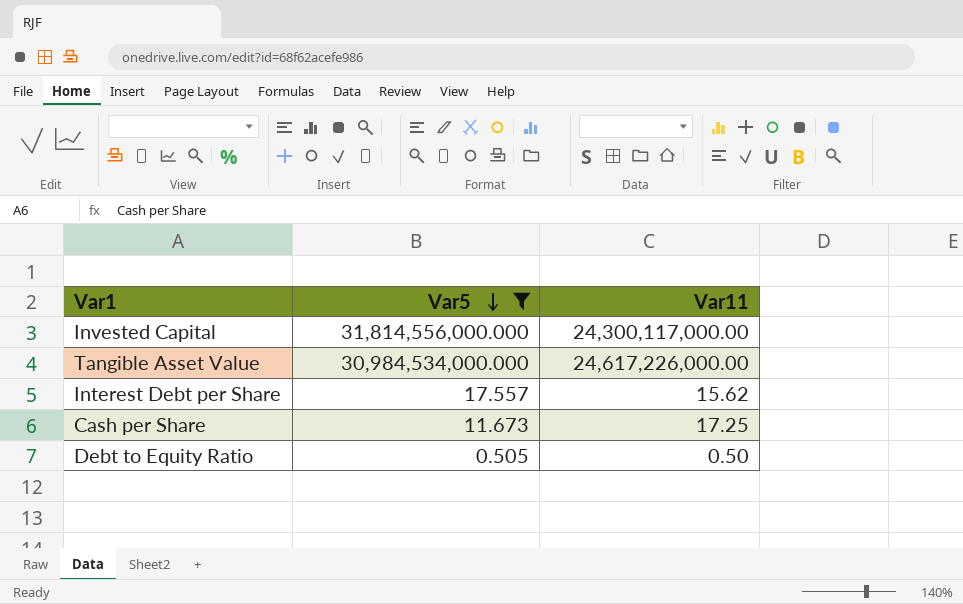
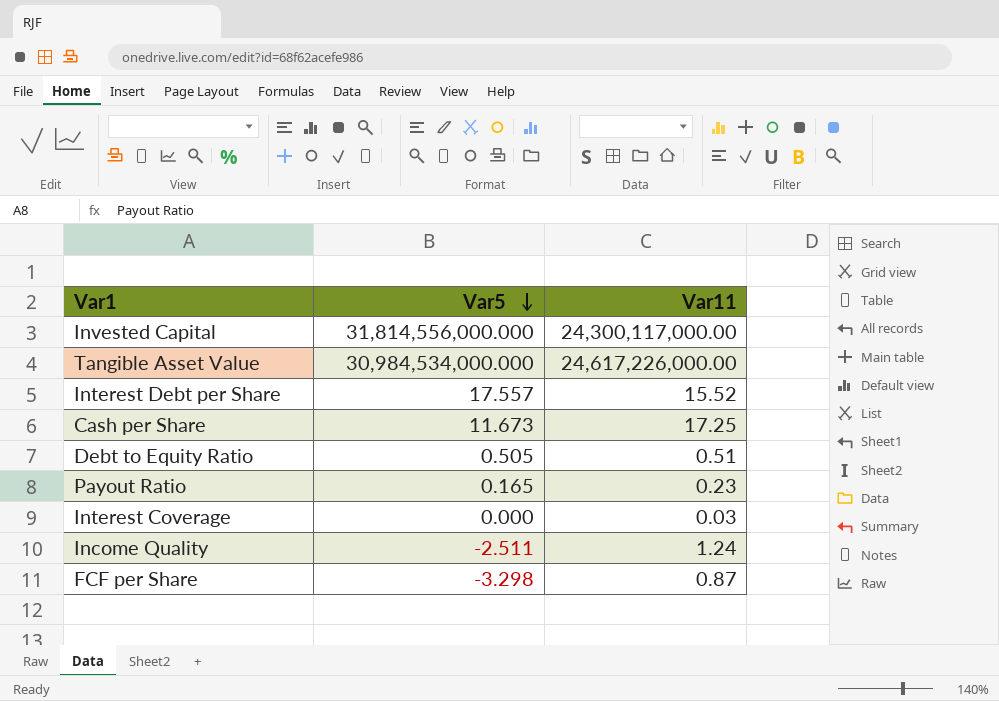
filter: Var5 >= 0.505 -> none
Interest Debt per Share | Var11: 15.62 -> 15.52
Debt to Equity Ratio | Var11: 0.50 -> 0.51

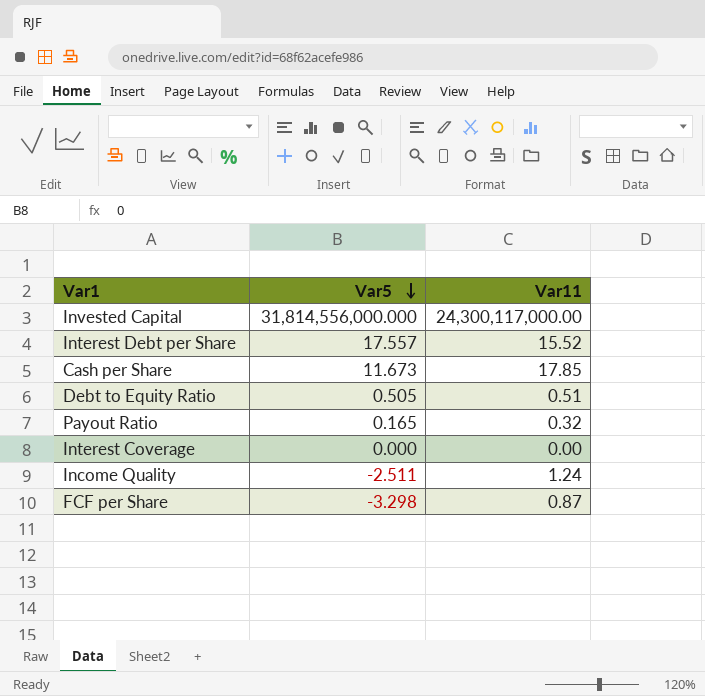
row Tangible Asset Value: 30,984,534,000.000 | 24,617,226,000.00 -> none
Cash per Share | Var11: 17.25 -> 17.85
Payout Ratio | Var11: 0.23 -> 0.32
Interest Coverage | Var11: 0.03 -> 0.00

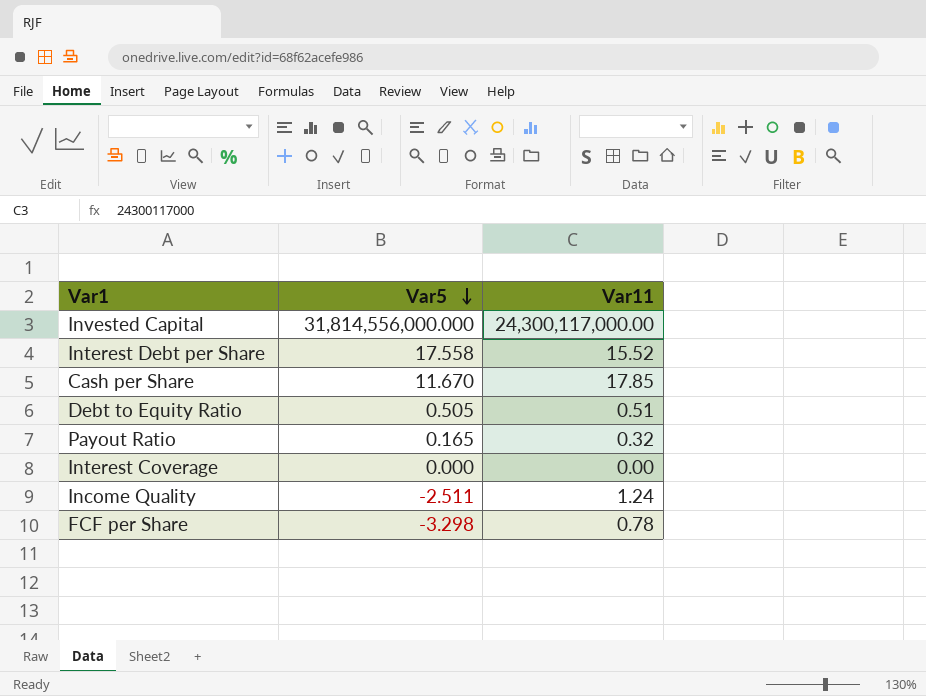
Interest Debt per Share | Var5: 17.557 -> 17.558
Cash per Share | Var5: 11.673 -> 11.670
FCF per Share | Var11: 0.87 -> 0.78

